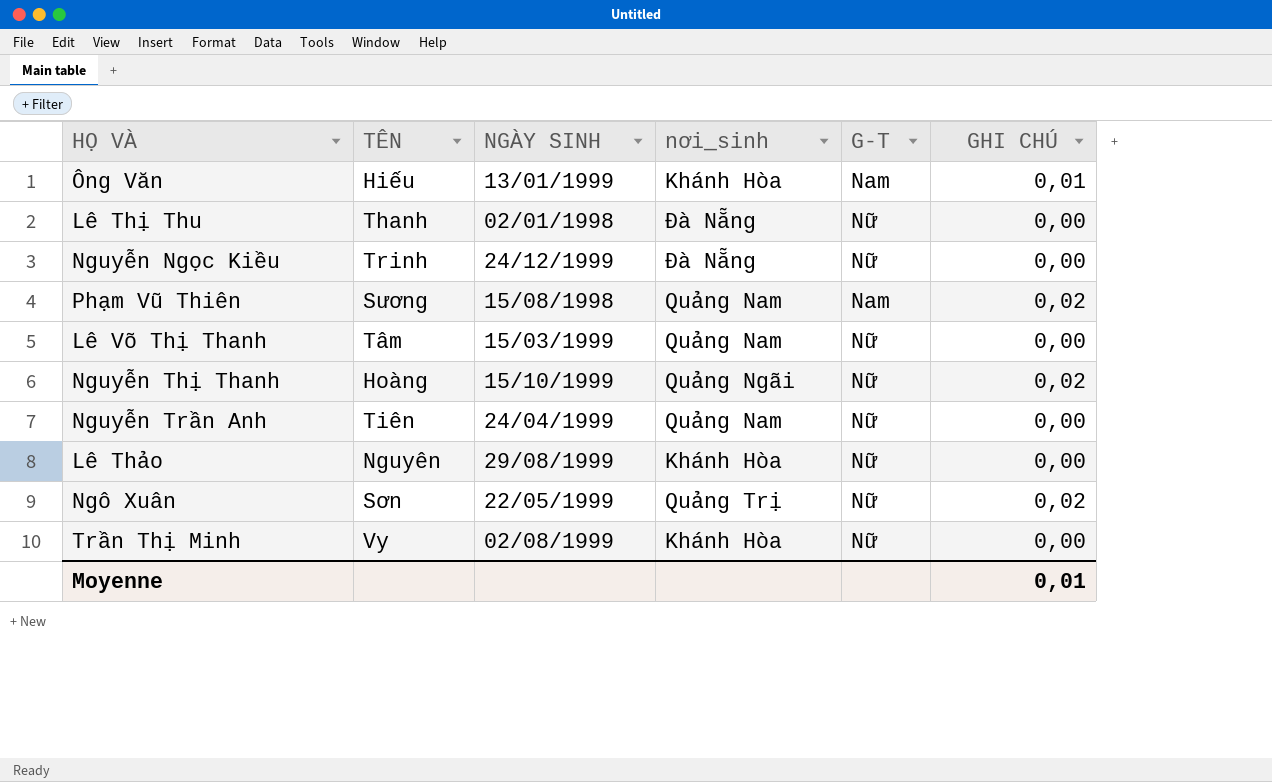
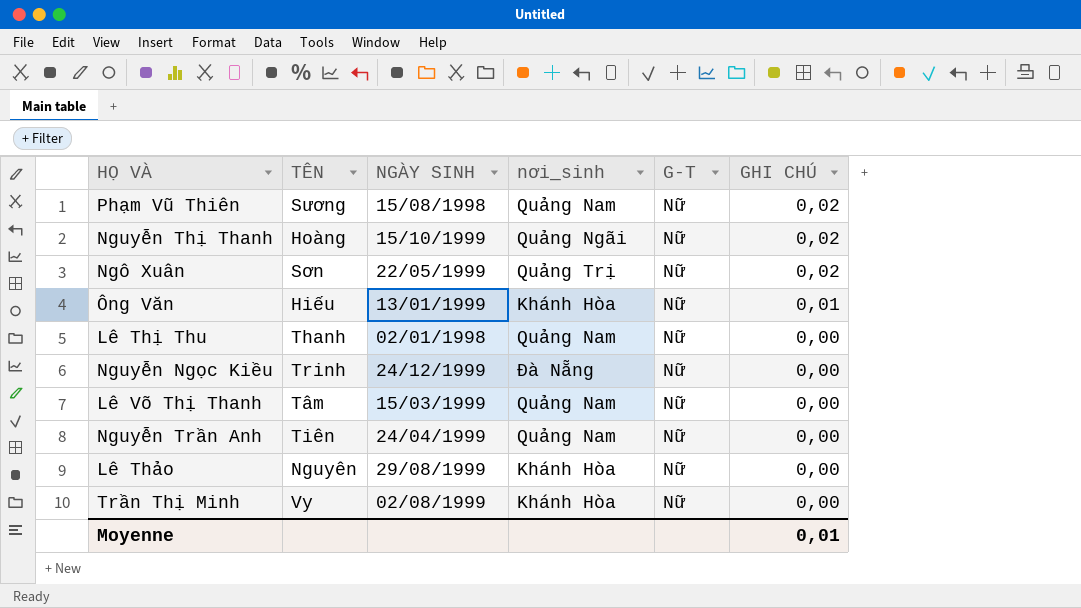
row order: none -> GHI CHÚ descending
Phạm Vũ Thiên | G-T: Nam -> Nữ
Ông Văn | G-T: Nam -> Nữ
Lê Thị Thu | nơi_sinh: Đà Nẵng -> Quảng Nam

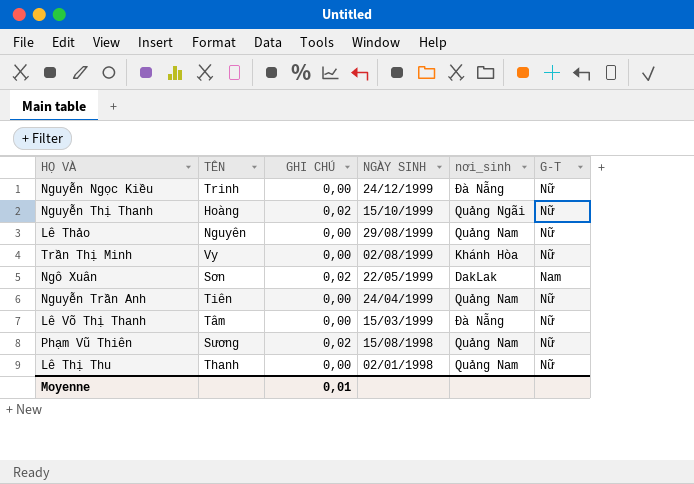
row order: GHI CHÚ descending -> NGÀY SINH descending
column GHI CHÚ | position: 6 -> 3
row Ông Văn: Hiếu | 13/01/1999 | Khánh Hòa | Nữ | 0,01 -> none
Lê Thảo | nơi_sinh: Khánh Hòa -> Quảng Nam
Ngô Xuân | nơi_sinh: Quảng Trị -> DakLak
Ngô Xuân | G-T: Nữ -> Nam
Lê Võ Thị Thanh | nơi_sinh: Quảng Nam -> Đà Nẵng

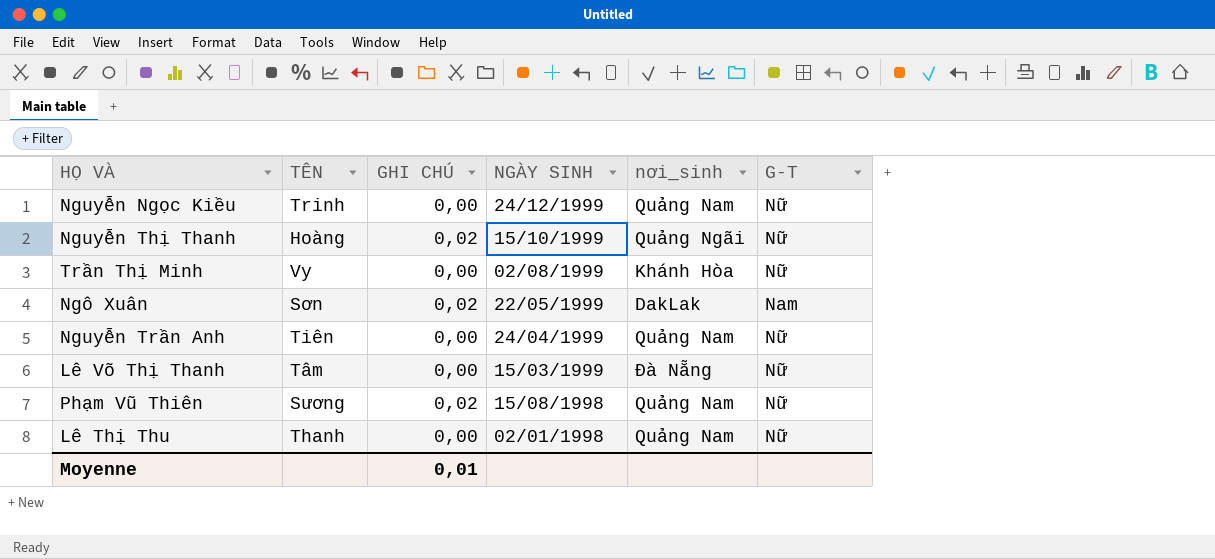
row Lê Thảo: Nguyên | 0,00 | 29/08/1999 | Quảng Nam | Nữ -> none
Nguyễn Ngọc Kiều | nơi_sinh: Đà Nẵng -> Quảng Nam

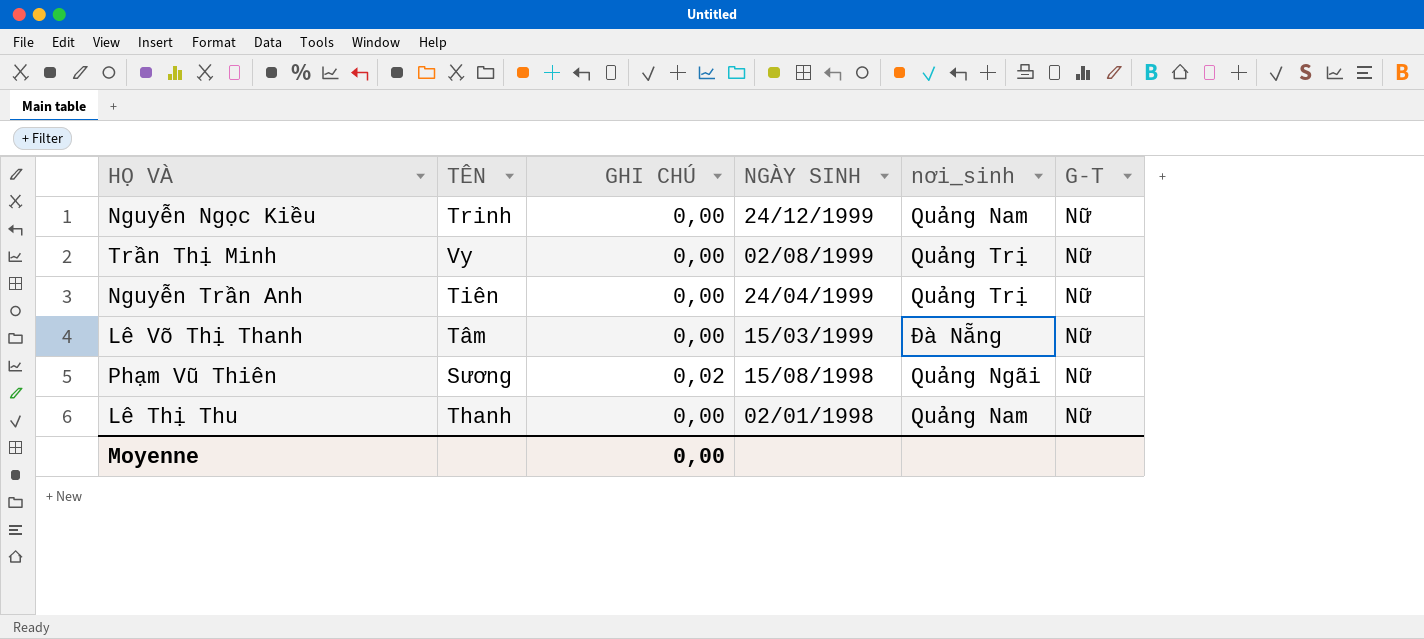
row Nguyễn Thị Thanh: Hoàng | 0,02 | 15/10/1999 | Quảng Ngãi | Nữ -> none
row Ngô Xuân: Sơn | 0,02 | 22/05/1999 | DakLak | Nam -> none
Trần Thị Minh | nơi_sinh: Khánh Hòa -> Quảng Trị
Nguyễn Trần Anh | nơi_sinh: Quảng Nam -> Quảng Trị
Phạm Vũ Thiên | nơi_sinh: Quảng Nam -> Quảng Ngãi
Moyenne | GHI CHÚ: 0,01 -> 0,00

